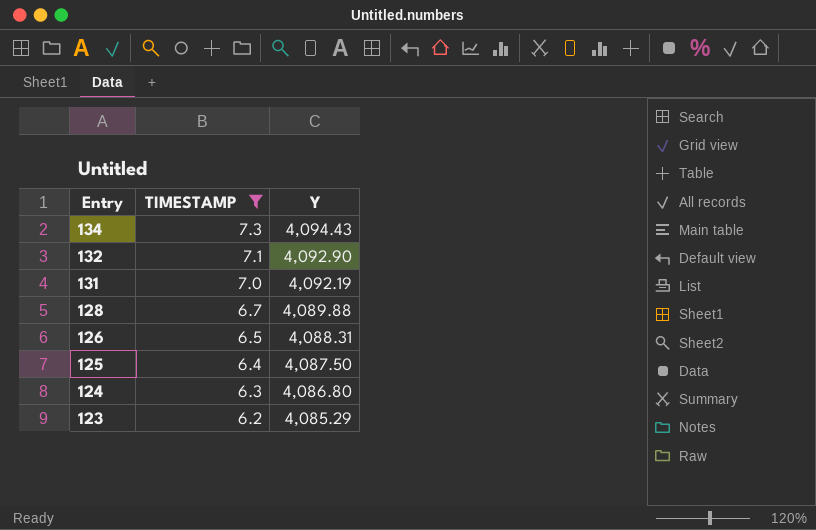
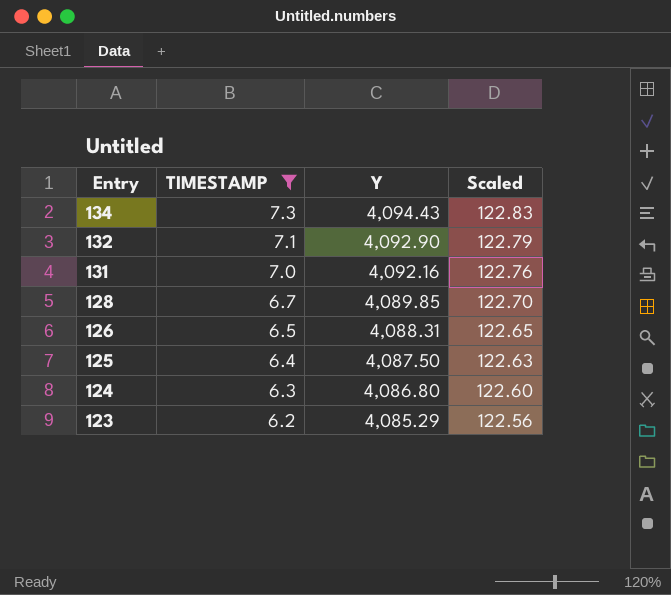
column Scaled | formula: none -> [Y] * 0.03
131 | Y: 4,092.19 -> 4,092.16
128 | Y: 4,089.88 -> 4,089.85

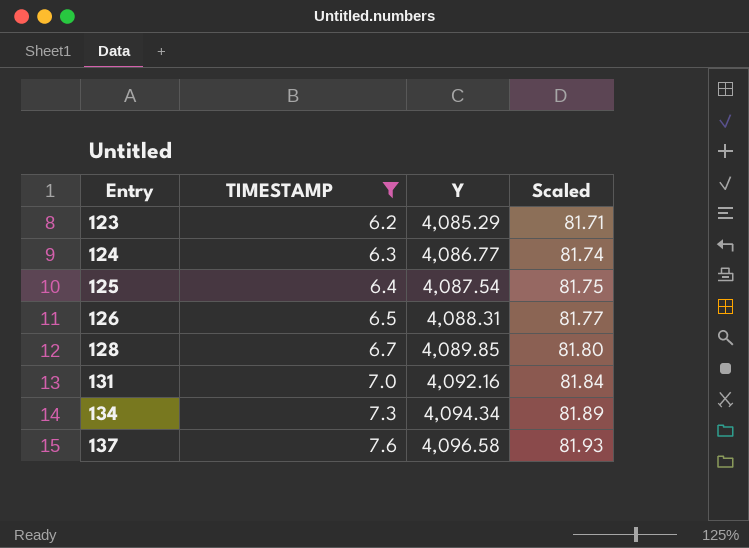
row order: Entry descending -> Entry ascending
column Scaled | formula: [Y] * 0.03 -> [Y] * 0.02
row 132: 7.1 | 4,092.90 | 122.79 -> none
124 | Y: 4,086.80 -> 4,086.77
125 | Y: 4,087.50 -> 4,087.54
134 | Y: 4,094.43 -> 4,094.34
row 137: none -> 7.6 | 4,096.58 | 81.93

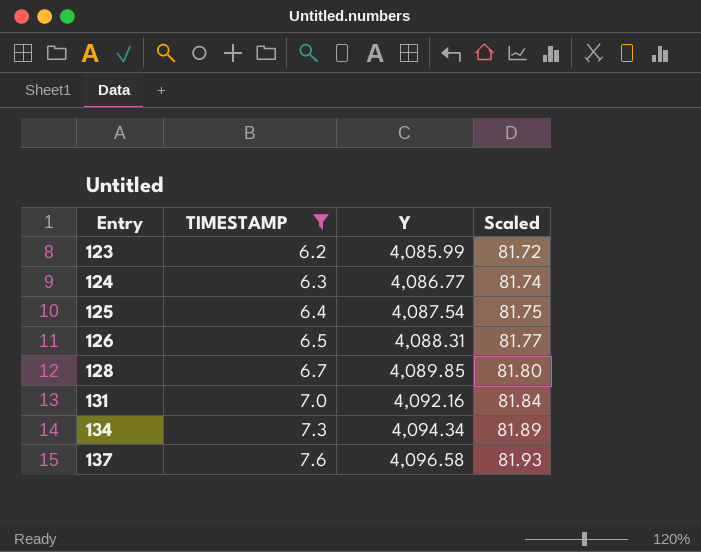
123 | Y: 4,085.29 -> 4,085.99
123 | Scaled: 81.71 -> 81.72

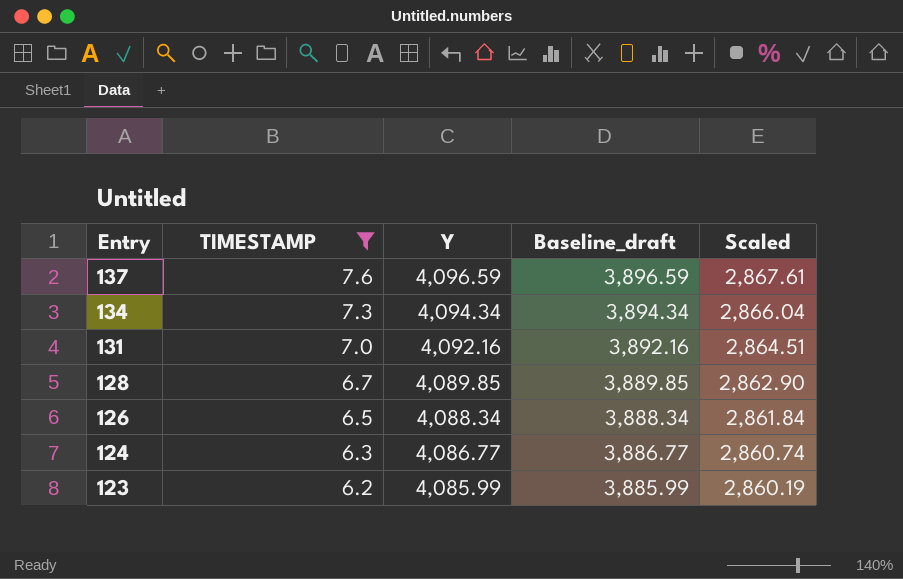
row order: Entry ascending -> Entry descending
column Baseline_draft | formula: none -> [Y] - 200
column Scaled | formula: [Y] * 0.02 -> [Y] * 0.7
row 125: 6.4 | 4,087.54 | 81.75 -> none
137 | Y: 4,096.58 -> 4,096.59
126 | Y: 4,088.31 -> 4,088.34

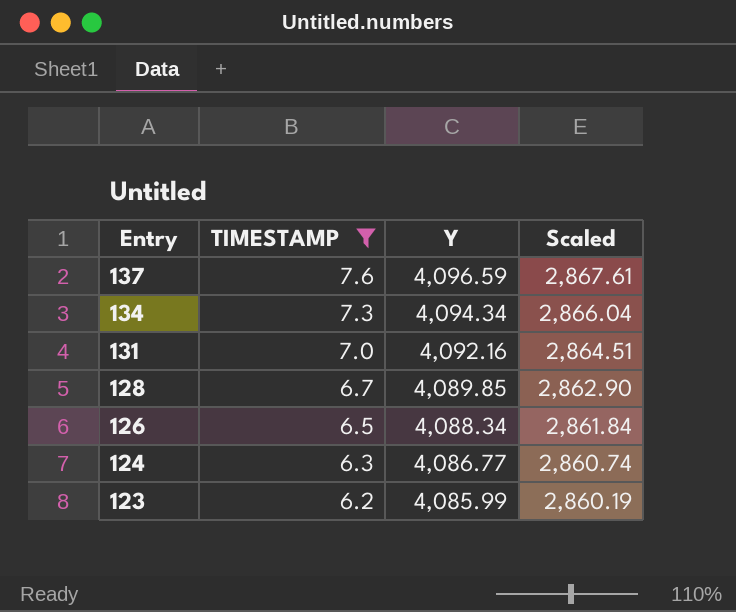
column Baseline_draft | formula: [Y] - 200 -> none

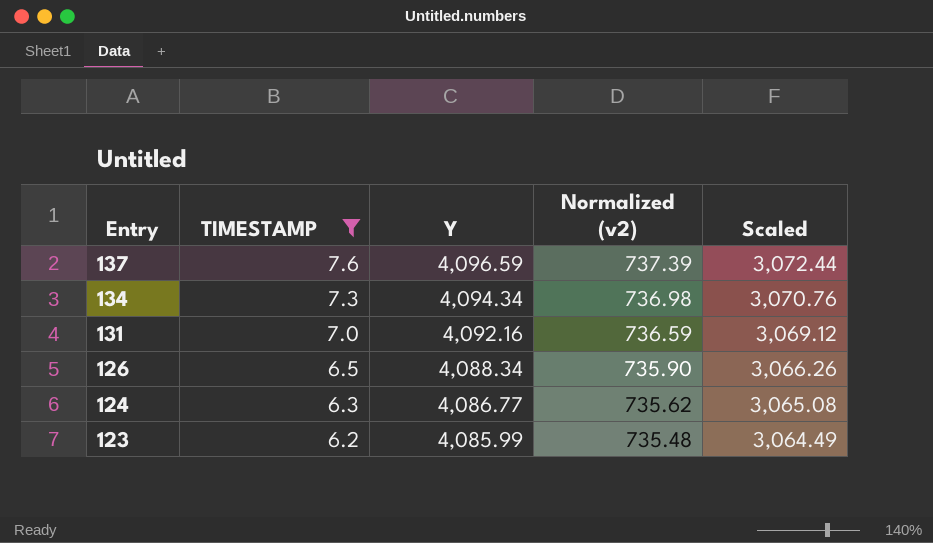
column Normalized (v2) | formula: none -> [Y] * 0.18
column Scaled | formula: [Y] * 0.7 -> [Y] * 0.75
row 128: 6.7 | 4,089.85 | 2,862.90 -> none

